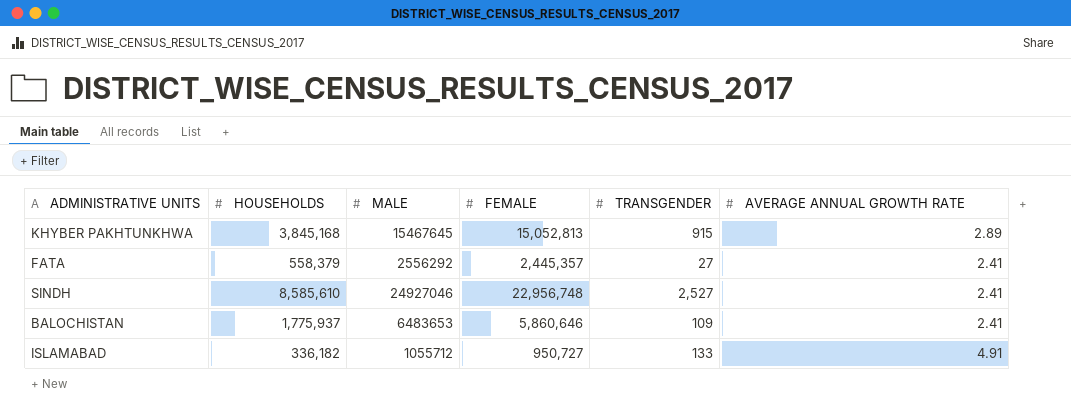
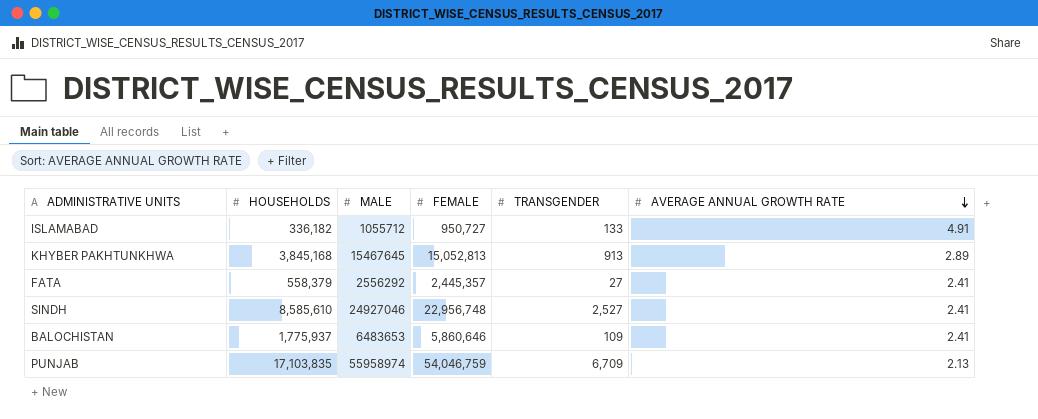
row order: none -> AVERAGE ANNUAL GROWTH RATE descending
KHYBER PAKHTUNKHWA | TRANSGENDER: 915 -> 913
row PUNJAB: none -> 17,103,835 | 55958974 | 54,046,759 | 6,709 | 2.13

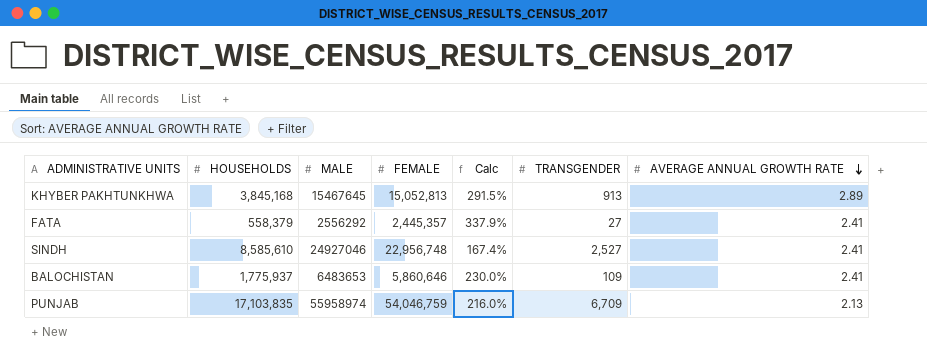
column Calc | formula: none -> ([FEMALE] - [HOUSEHOLDS]) / [HOUSEHOLDS]
row ISLAMABAD: 336,182 | 1055712 | 950,727 | 133 | 4.91 -> none

